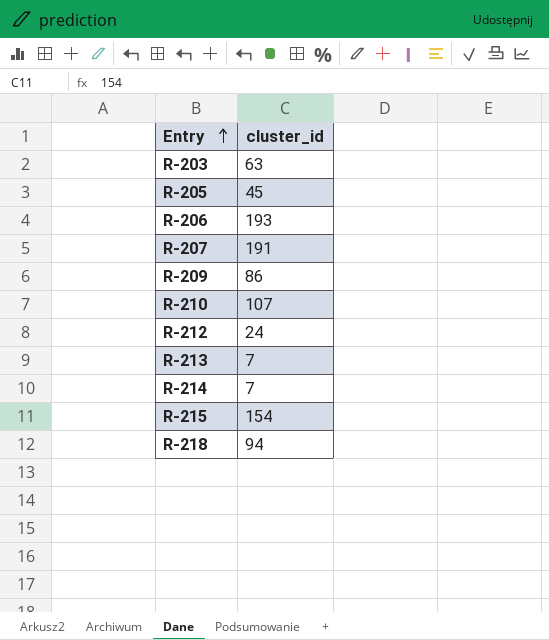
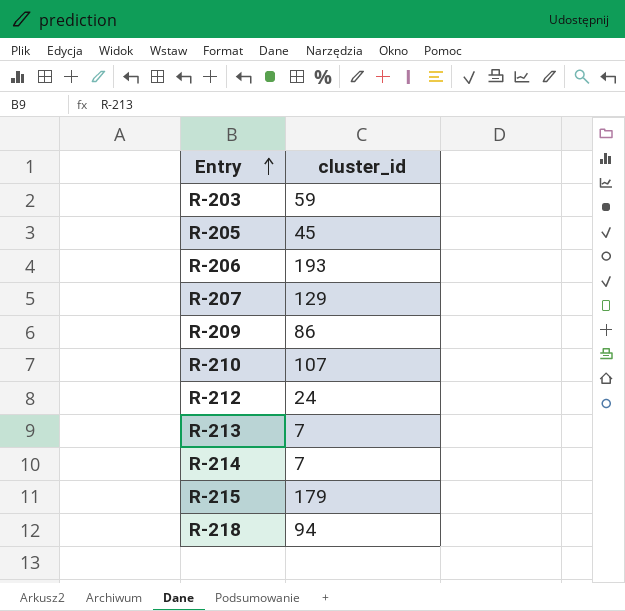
R-203 | cluster_id: 63 -> 59
R-207 | cluster_id: 191 -> 129
R-215 | cluster_id: 154 -> 179

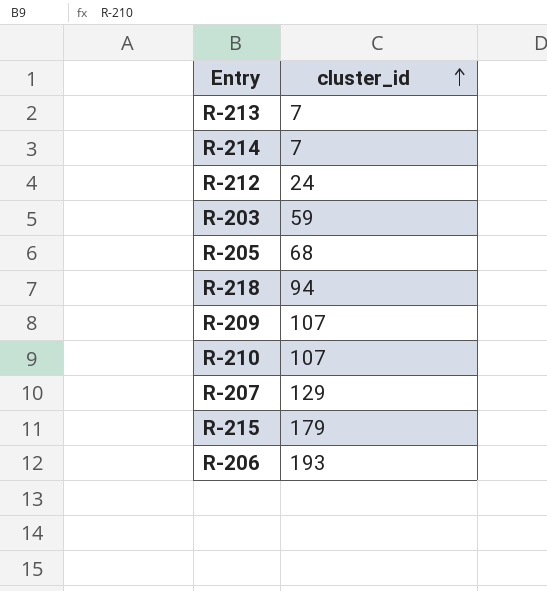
row order: Entry ascending -> cluster_id ascending
R-205 | cluster_id: 45 -> 68
R-209 | cluster_id: 86 -> 107

